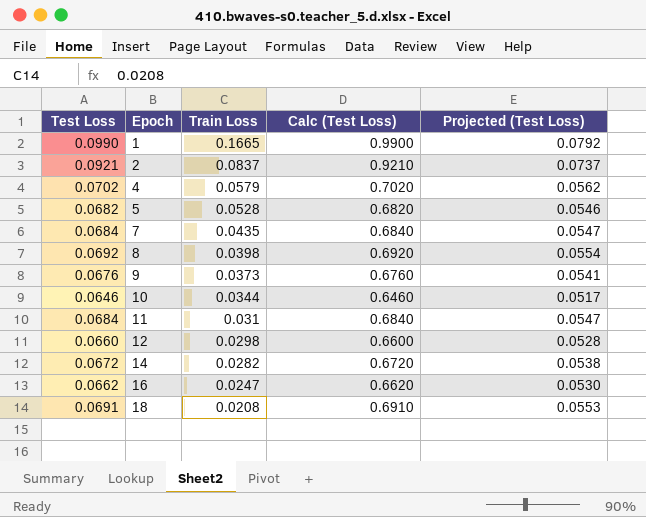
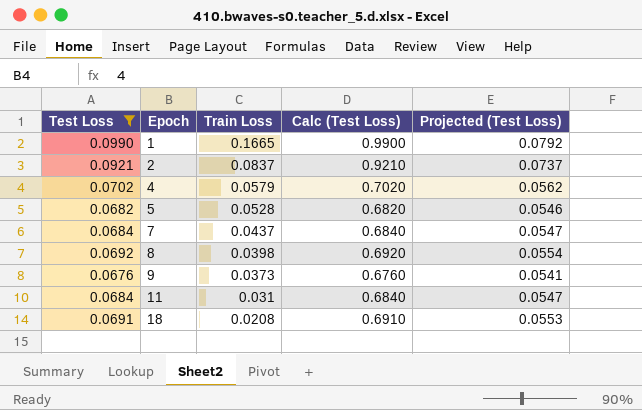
filter: none -> Test Loss >= 0.0676
7 | Train Loss: 0.0435 -> 0.0437

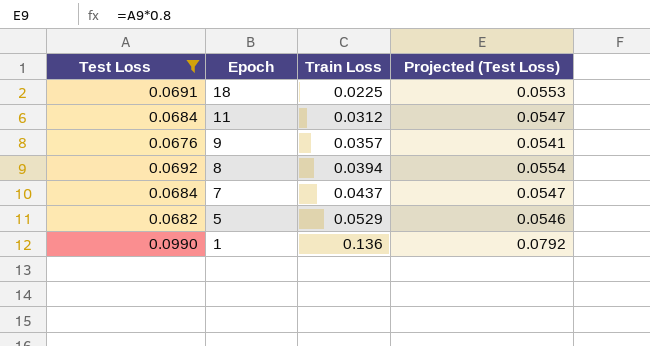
row order: Epoch ascending -> Epoch descending
column Calc (Test Loss) | formula: [Test Loss] * 10 -> none
row 2: 0.0921 | 0.0837 | 0.9210 | 0.0737 -> none
row 4: 0.0702 | 0.0579 | 0.7020 | 0.0562 -> none
18 | Train Loss: 0.0208 -> 0.0225
11 | Train Loss: 0.031 -> 0.0312
9 | Train Loss: 0.0373 -> 0.0357
8 | Train Loss: 0.0398 -> 0.0394
5 | Train Loss: 0.0528 -> 0.0529
1 | Train Loss: 0.1665 -> 0.136

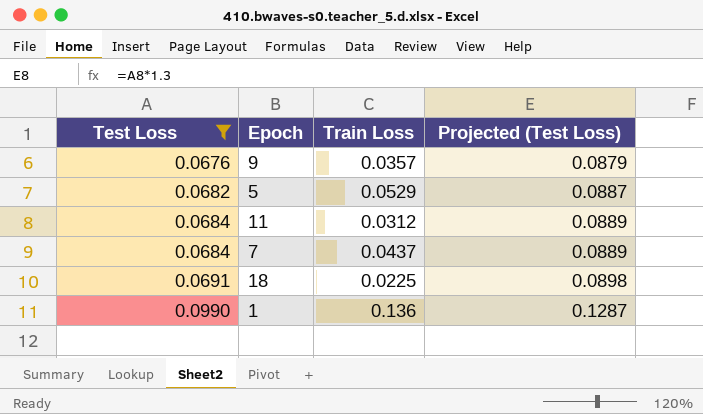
row order: Epoch descending -> Test Loss ascending
column Projected (Test Loss) | formula: [Test Loss] * 0.8 -> [Test Loss] * 1.3
row 8: 0.0692 | 0.0394 | 0.0554 -> none

